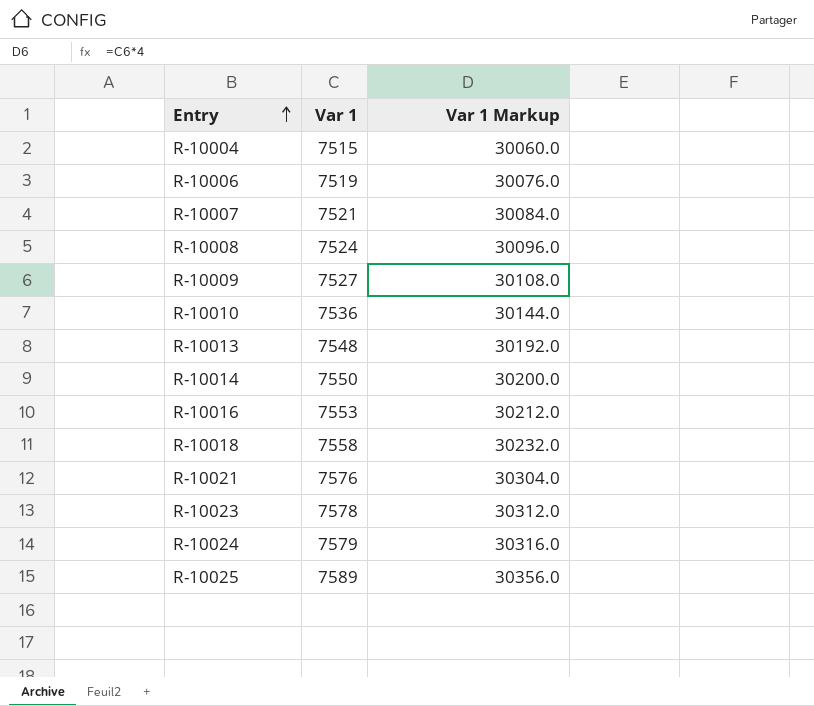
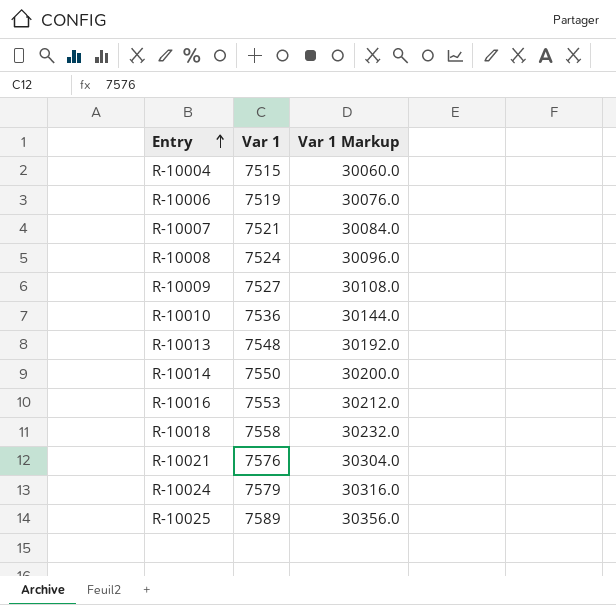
row R-10023: 7578 | 30312.0 -> none

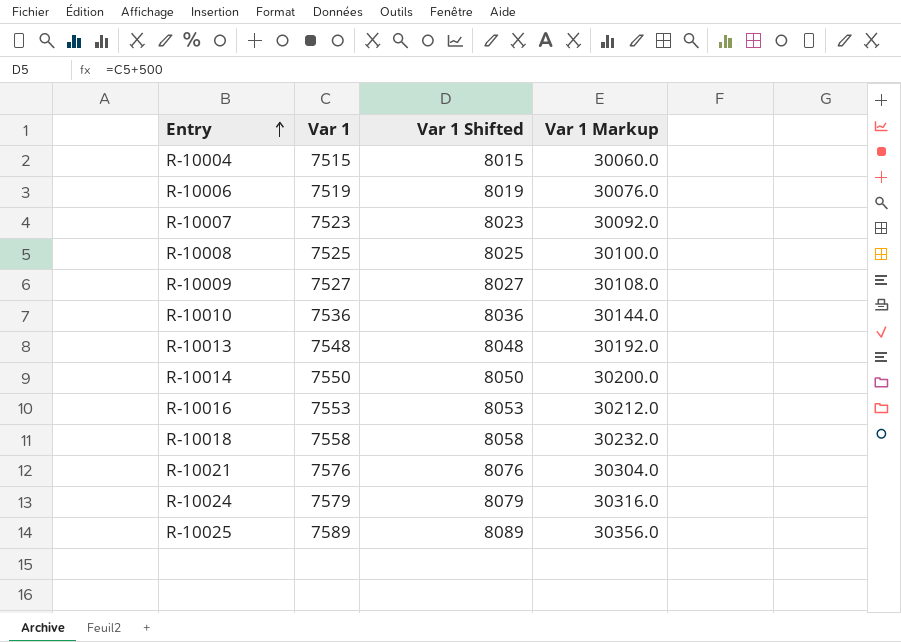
column Var 1 Shifted | formula: none -> [Var 1] + 500
R-10007 | Var 1: 7521 -> 7523
R-10007 | Var 1 Markup: 30084.0 -> 30092.0
R-10008 | Var 1: 7524 -> 7525
R-10008 | Var 1 Markup: 30096.0 -> 30100.0

